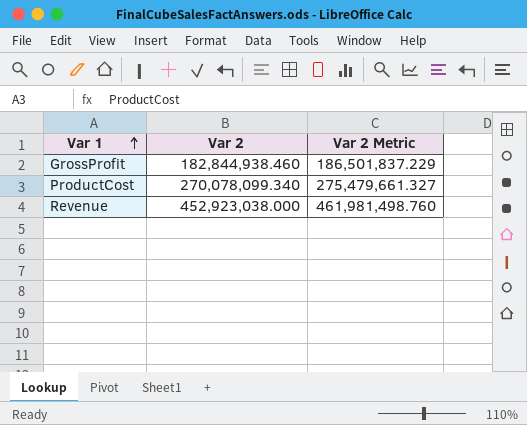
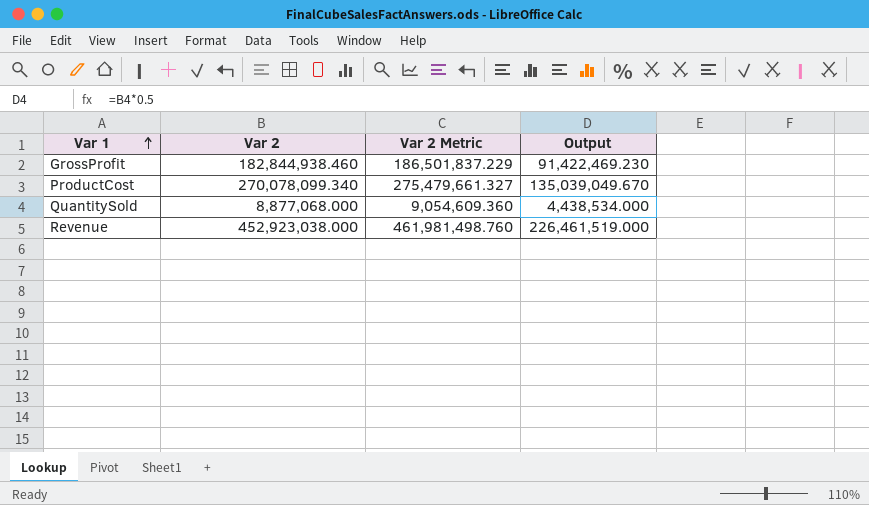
column Output | formula: none -> [Var 2] * 0.5
row QuantitySold: none -> 8,877,068.000 | 9,054,609.360 | 4,438,534.000

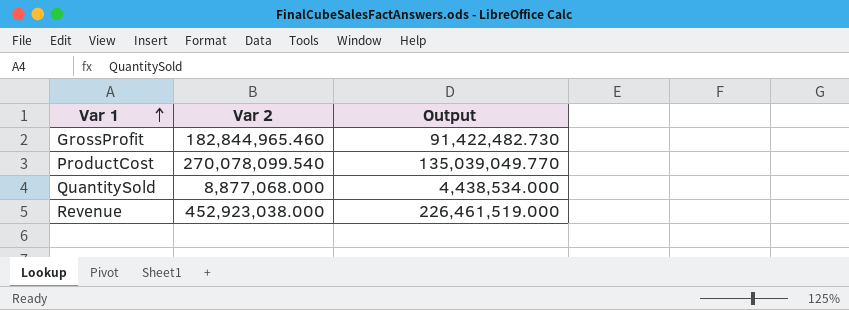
column Var 2 Metric | formula: [Var 2] * 1.02 -> none
GrossProfit | Var 2: 182,844,938.460 -> 182,844,965.460
GrossProfit | Output: 91,422,469.230 -> 91,422,482.730
ProductCost | Var 2: 270,078,099.340 -> 270,078,099.540
ProductCost | Output: 135,039,049.670 -> 135,039,049.770

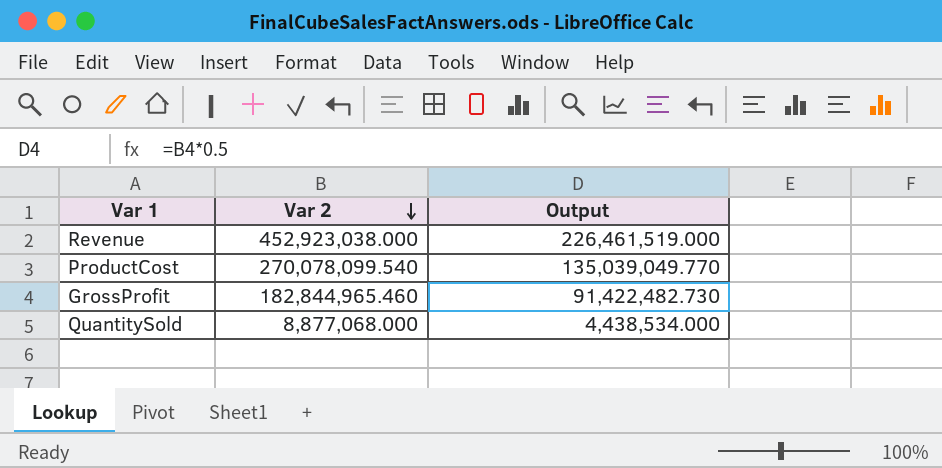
row order: Var 1 ascending -> Var 2 descending

